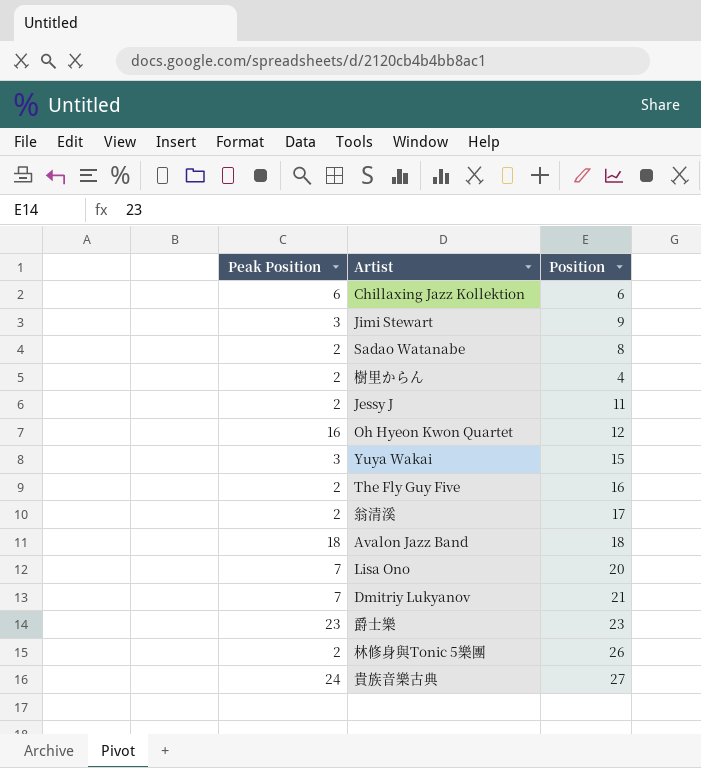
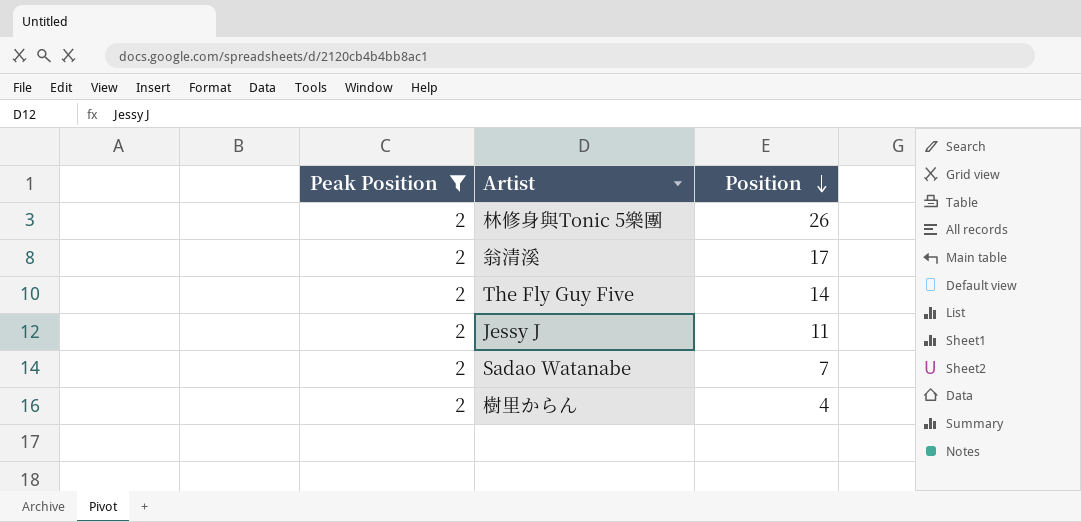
filter: none -> Peak Position = 2
row order: none -> Position descending
The Fly Guy Five | Position: 16 -> 14
Sadao Watanabe | Position: 8 -> 7

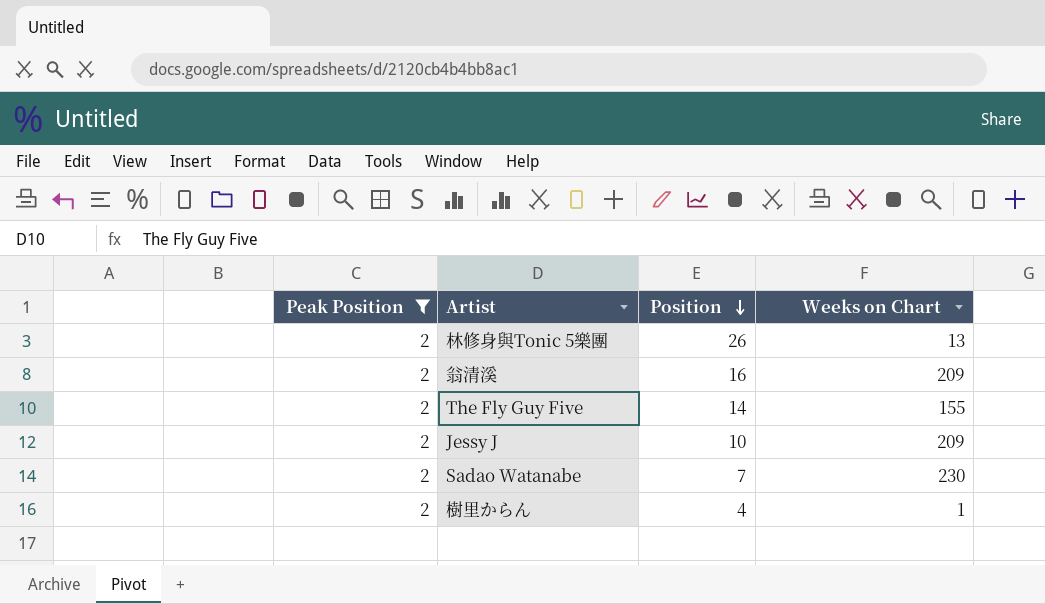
column Weeks on Chart | position: none -> 4
翁清溪 | Position: 17 -> 16
Jessy J | Position: 11 -> 10

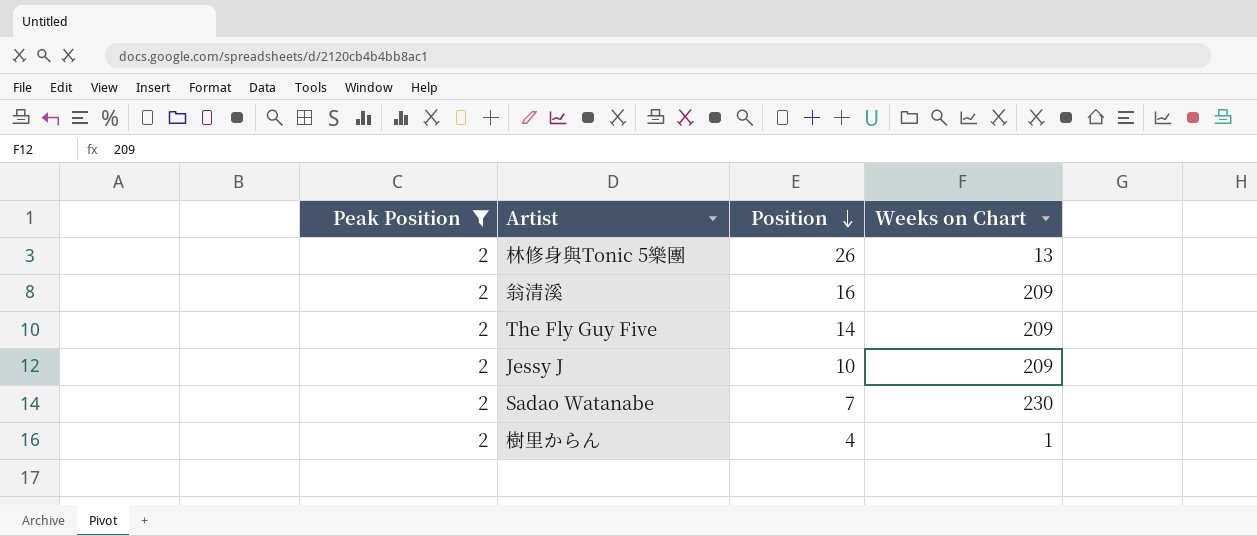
The Fly Guy Five | Weeks on Chart: 155 -> 209

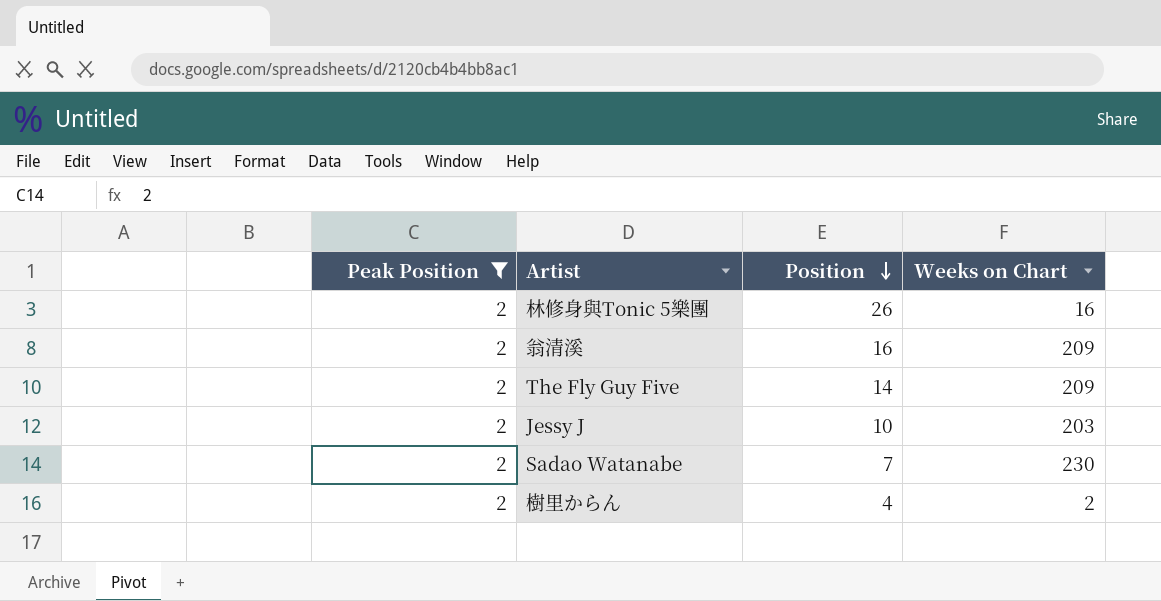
林修身與Tonic 5樂團 | Weeks on Chart: 13 -> 16
Jessy J | Weeks on Chart: 209 -> 203
樹里からん | Weeks on Chart: 1 -> 2

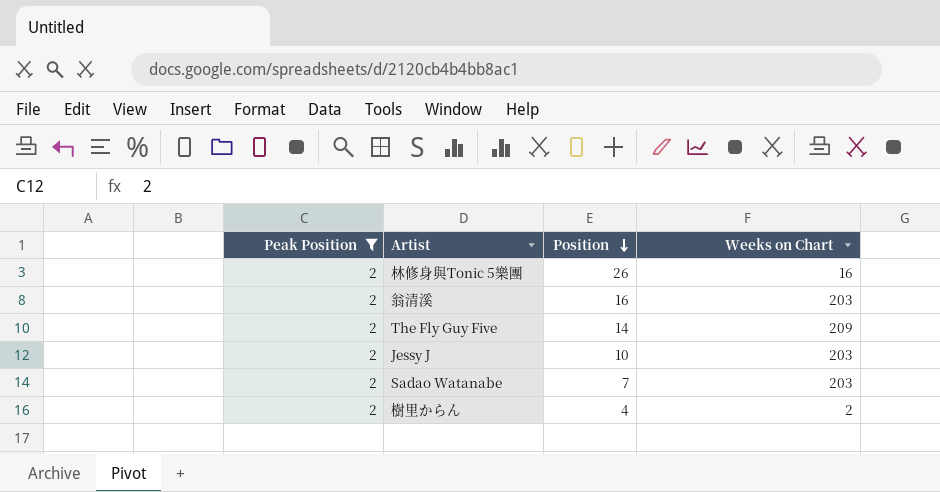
翁清溪 | Weeks on Chart: 209 -> 203
Sadao Watanabe | Weeks on Chart: 230 -> 203

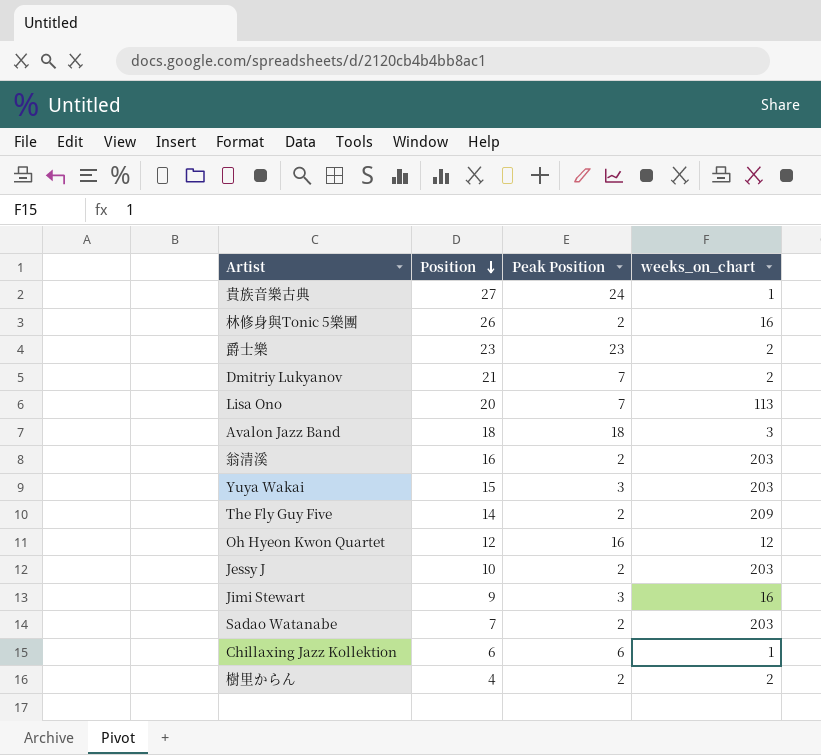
filter: Peak Position = 2 -> none
column Peak Position | position: 1 -> 3
column name: Weeks on Chart -> weeks_on_chart

